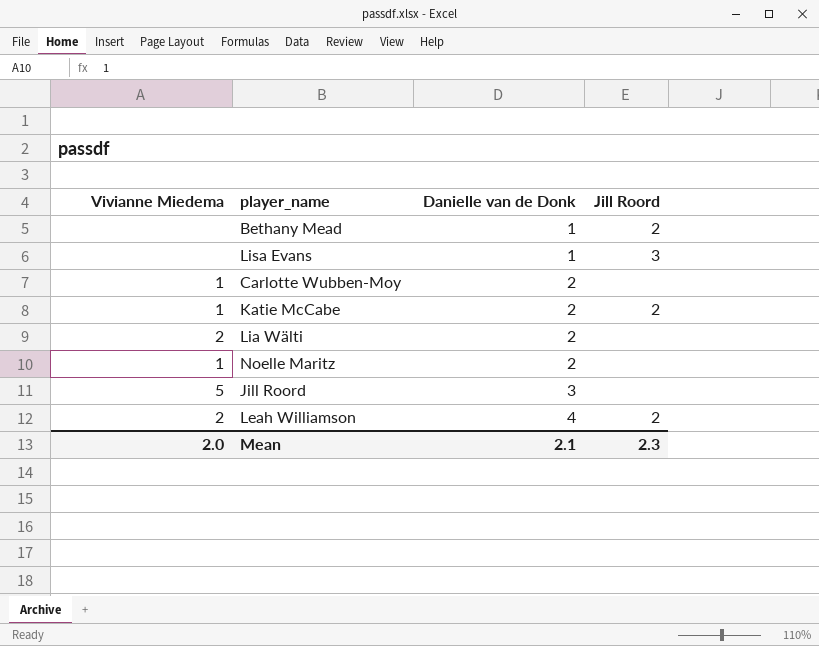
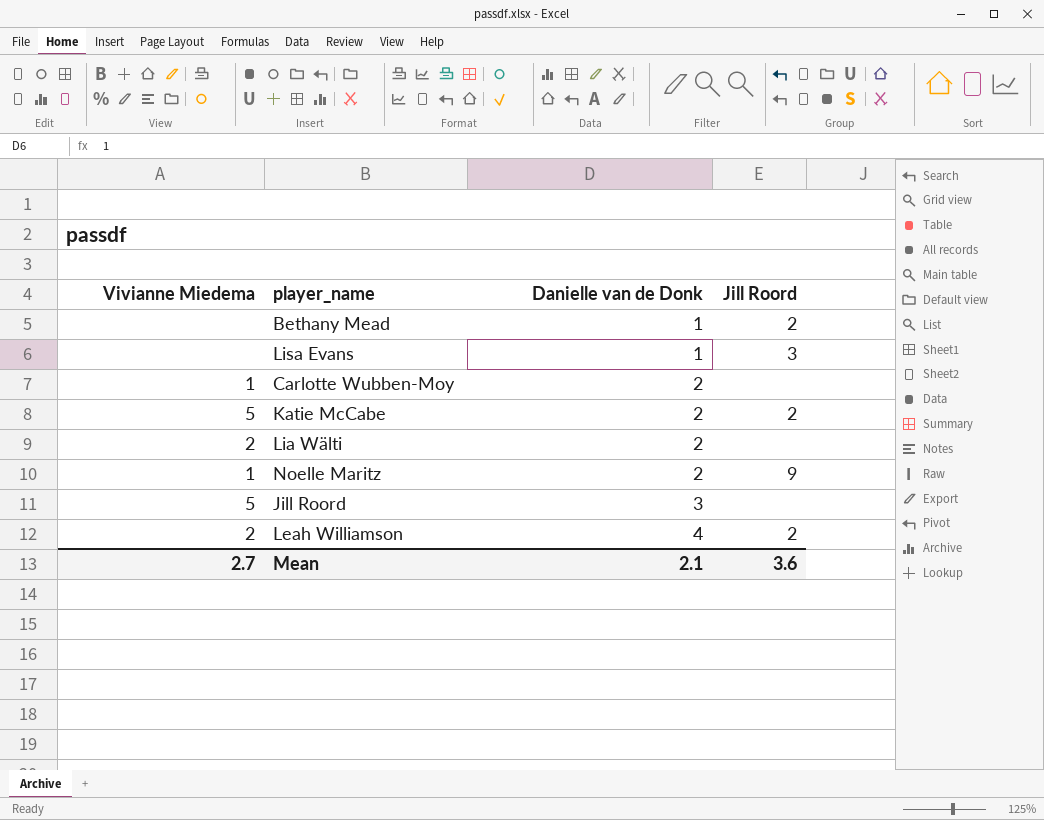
Katie McCabe | Vivianne Miedema: 1 -> 5
Noelle Maritz | Jill Roord: none -> 9
Mean | Vivianne Miedema: 2.0 -> 2.7
Mean | Jill Roord: 2.3 -> 3.6

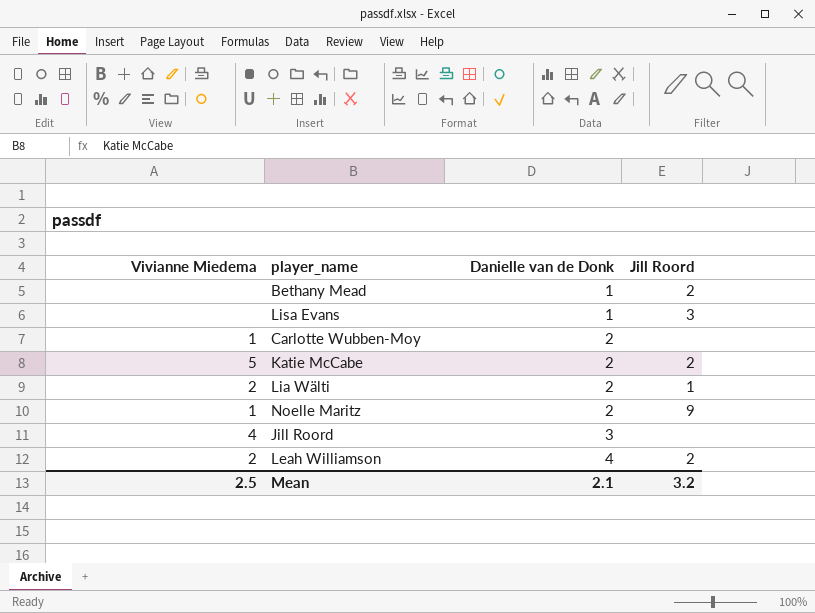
Lia Wälti | Jill Roord: none -> 1
Jill Roord | Vivianne Miedema: 5 -> 4
Mean | Vivianne Miedema: 2.7 -> 2.5
Mean | Jill Roord: 3.6 -> 3.2

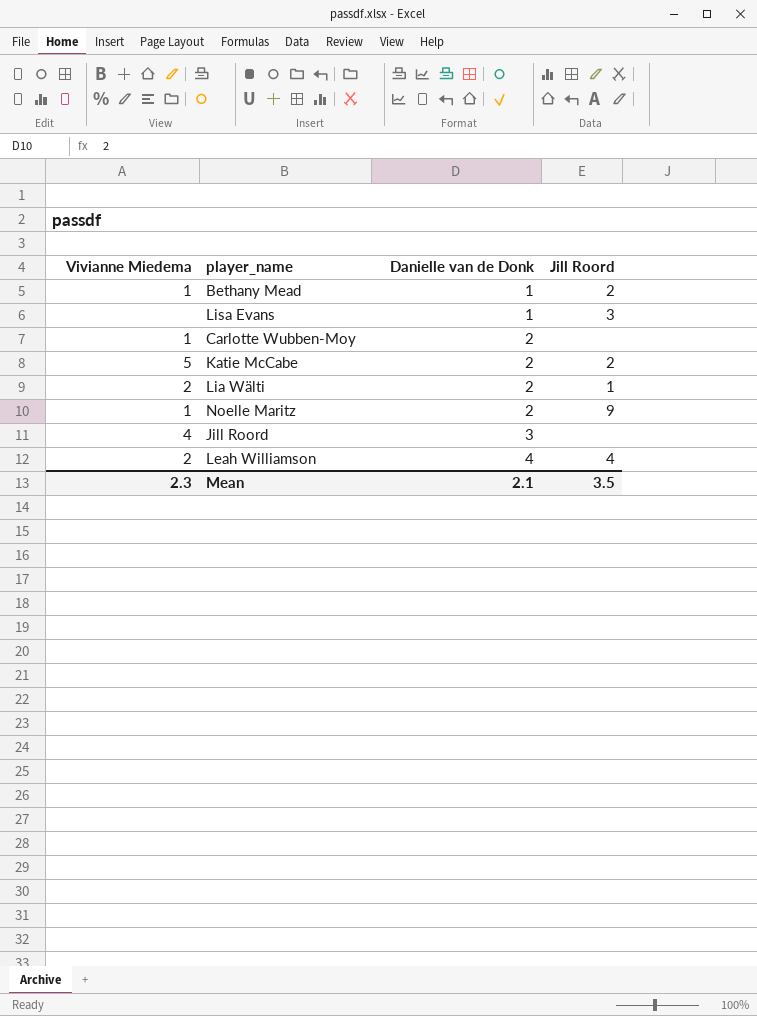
Bethany Mead | Vivianne Miedema: none -> 1
Leah Williamson | Jill Roord: 2 -> 4
Mean | Vivianne Miedema: 2.5 -> 2.3
Mean | Jill Roord: 3.2 -> 3.5

